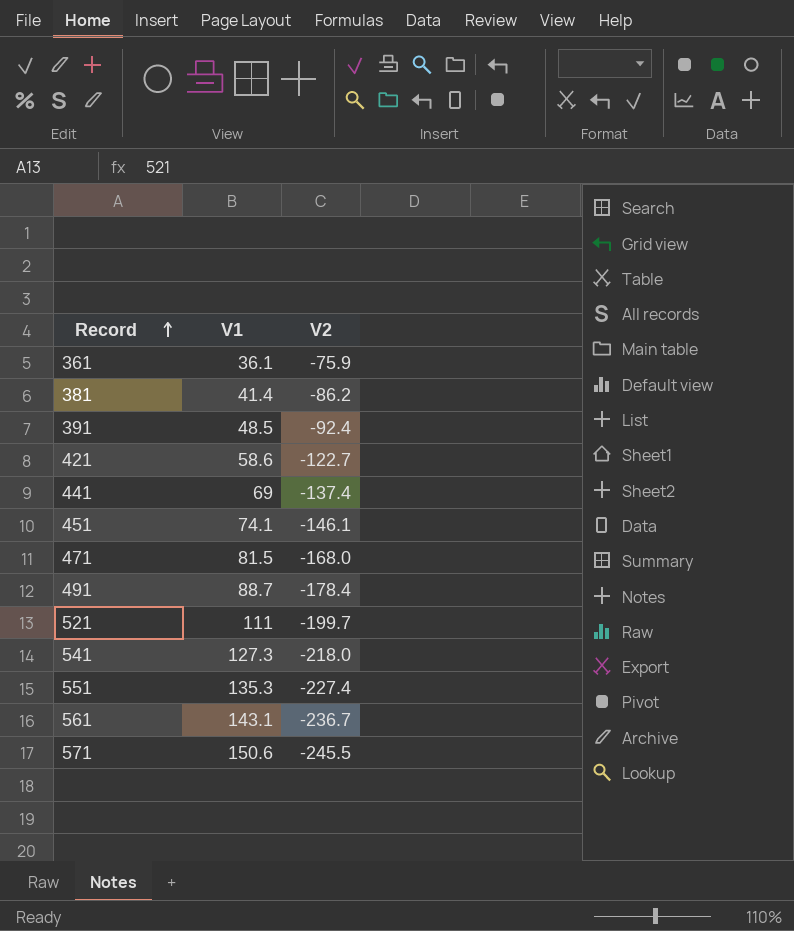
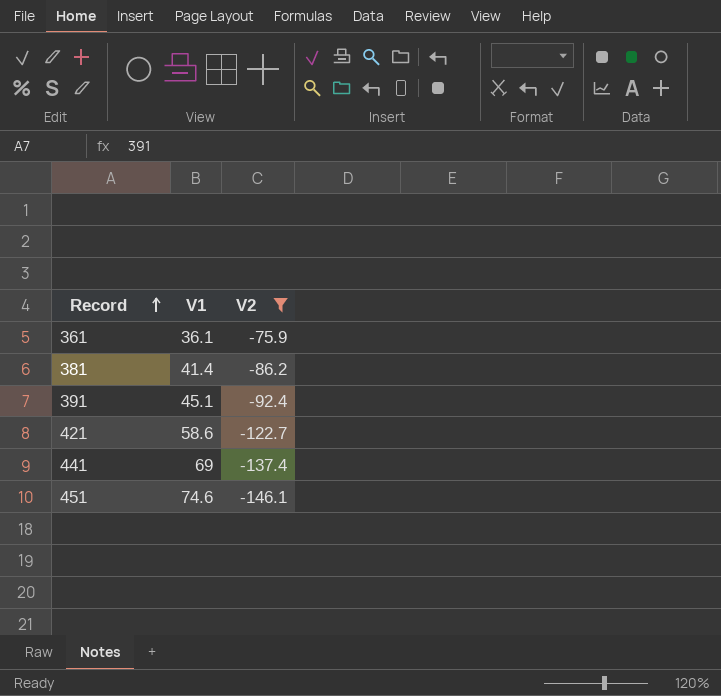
filter: none -> V2 >= -146.1
391 | V1: 48.5 -> 45.1
451 | V1: 74.1 -> 74.6

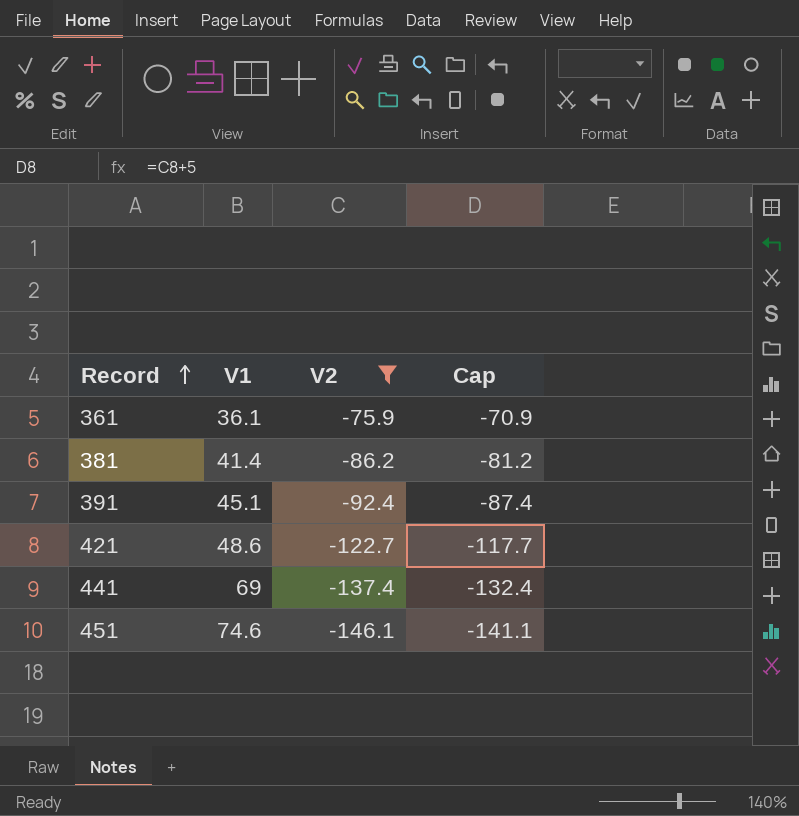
column Cap | formula: none -> [V2] + 5
421 | V1: 58.6 -> 48.6

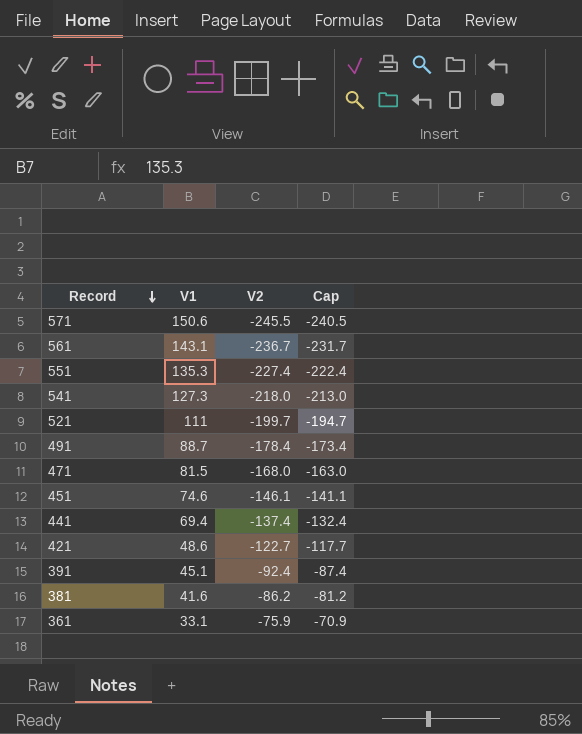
filter: V2 >= -146.1 -> none
row order: Record ascending -> Record descending
441 | V1: 69 -> 69.4
381 | V1: 41.4 -> 41.6
361 | V1: 36.1 -> 33.1

